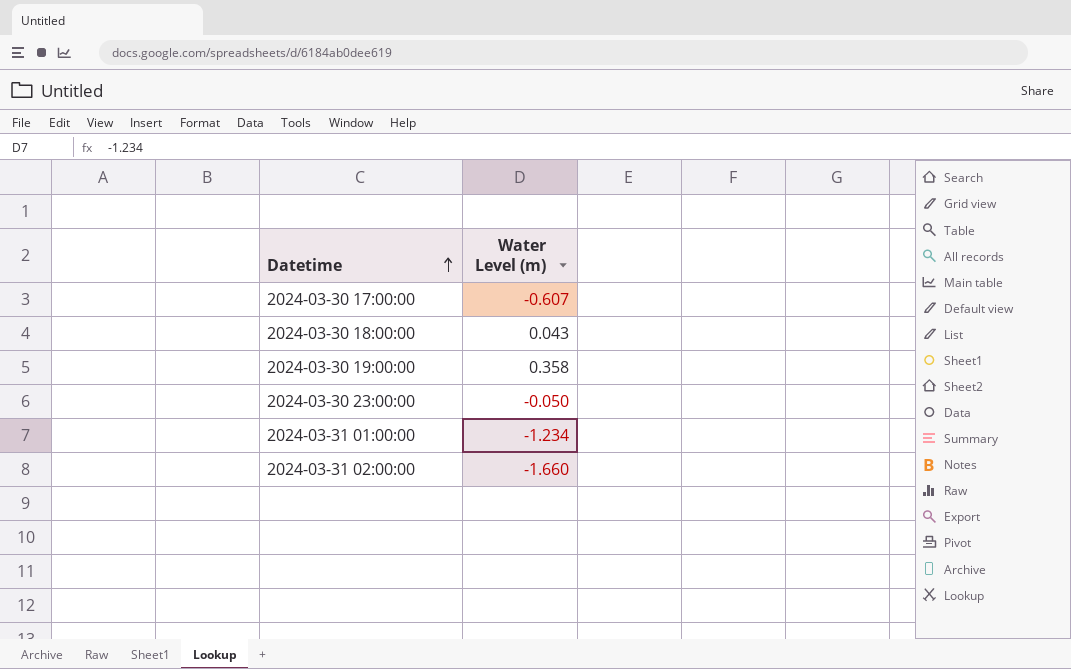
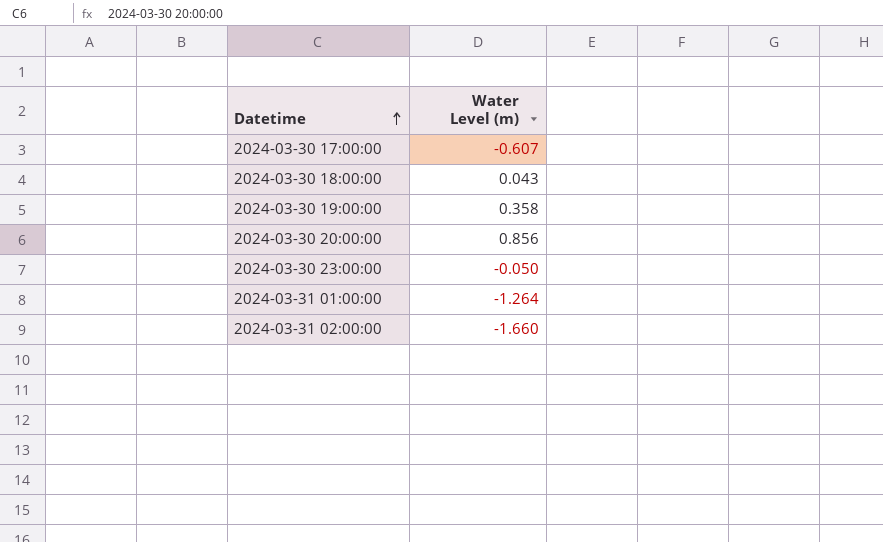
row 2024-03-30 20:00:00: none -> 0.856
2024-03-31 01:00:00 | Water Level (m): -1.234 -> -1.264

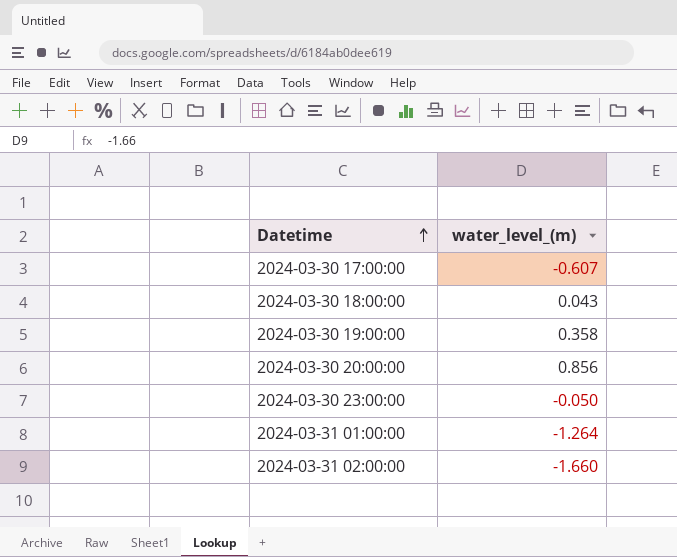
column name: Water Level (m) -> water_level_(m)

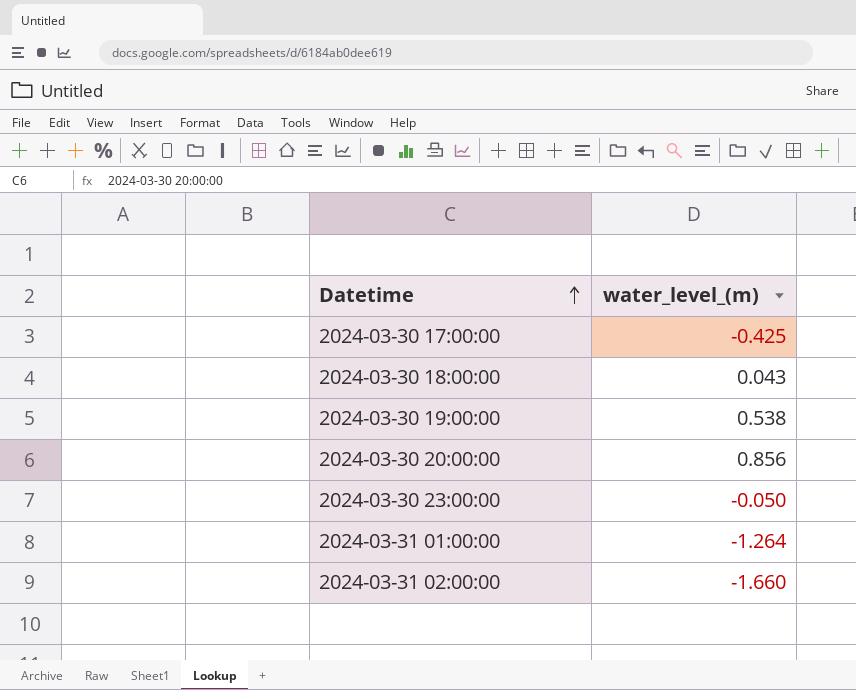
2024-03-30 17:00:00 | water_level_(m): -0.607 -> -0.425
2024-03-30 19:00:00 | water_level_(m): 0.358 -> 0.538

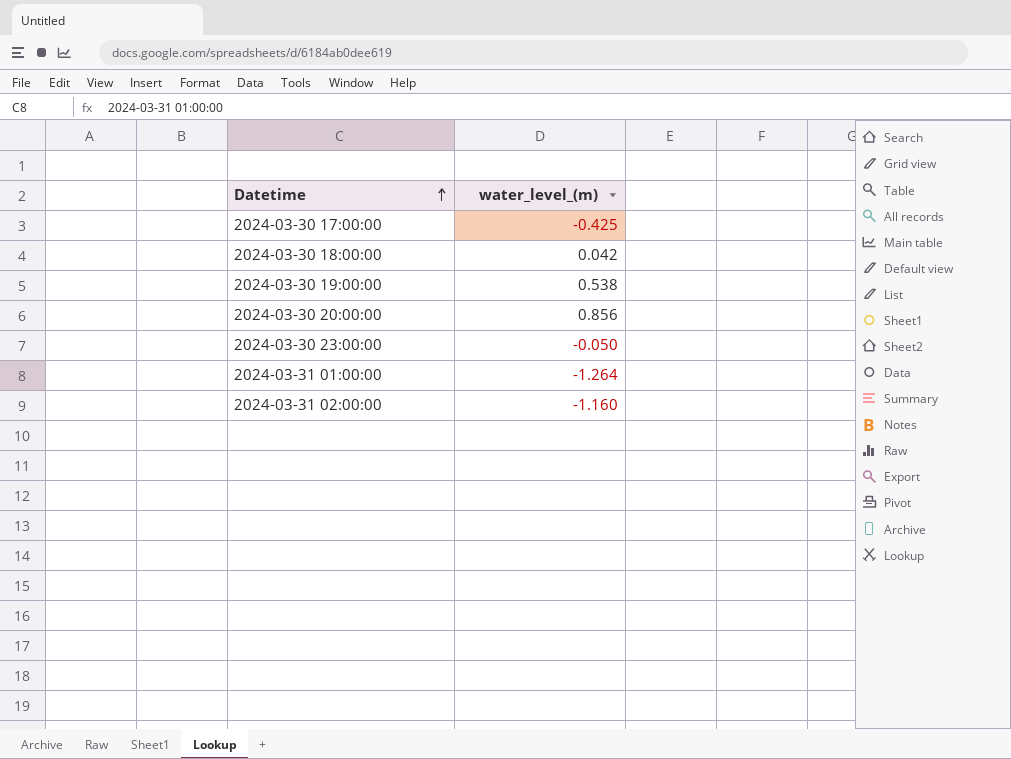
2024-03-30 18:00:00 | water_level_(m): 0.043 -> 0.042
2024-03-31 02:00:00 | water_level_(m): -1.660 -> -1.160

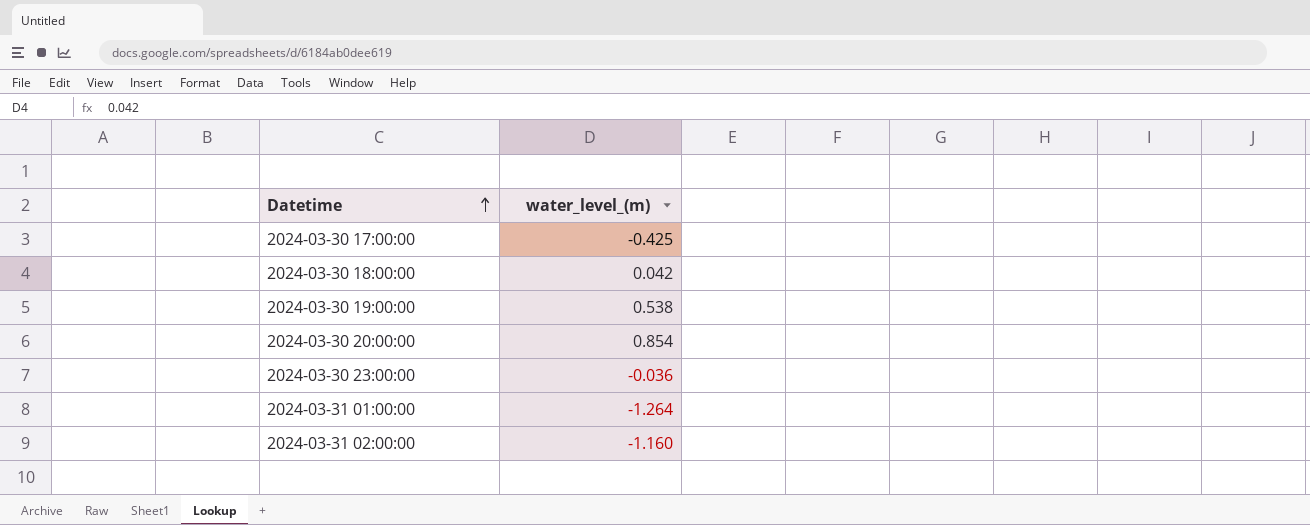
2024-03-30 20:00:00 | water_level_(m): 0.856 -> 0.854
2024-03-30 23:00:00 | water_level_(m): -0.050 -> -0.036

